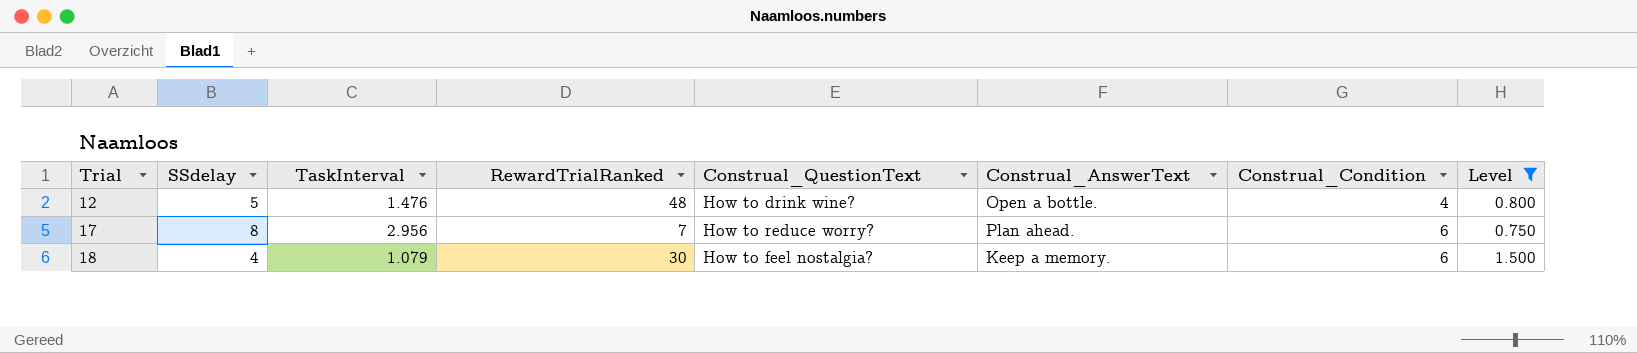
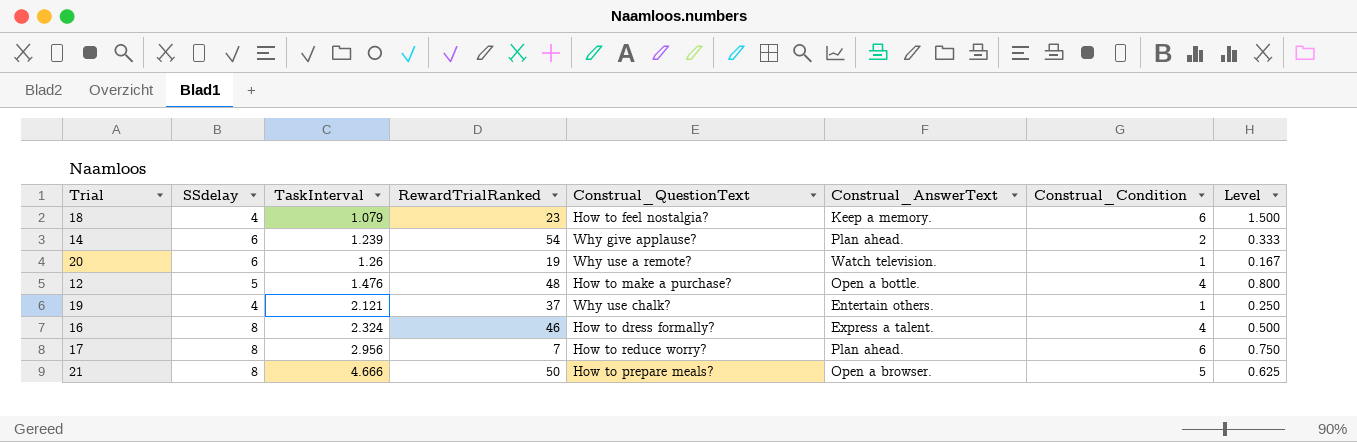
filter: Level >= 0.750 -> none
row order: Trial ascending -> TaskInterval ascending
18 | RewardTrialRanked: 30 -> 23
12 | Construal_QuestionText: How to drink wine? -> How to make a purchase?

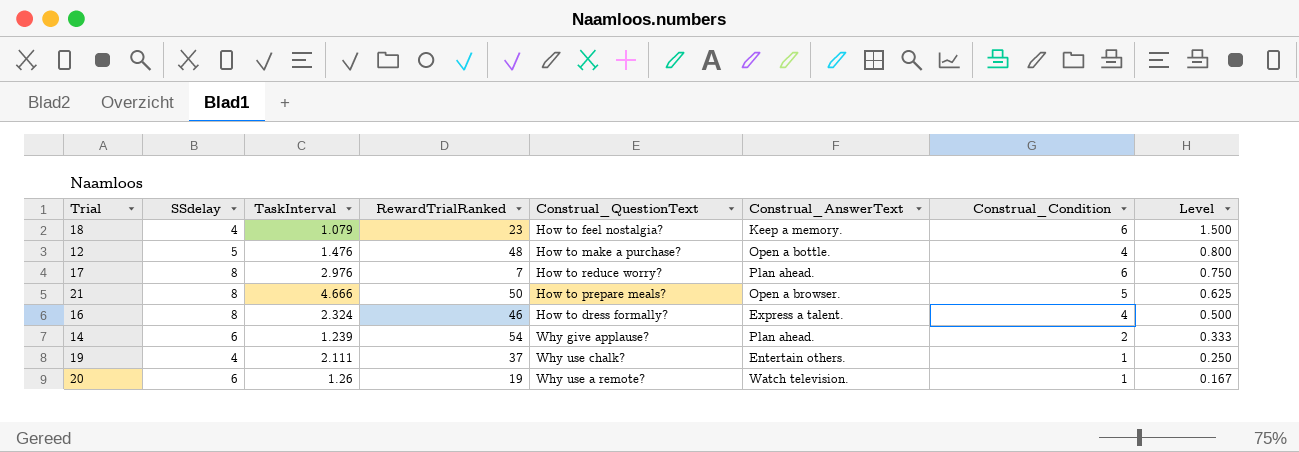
row order: TaskInterval ascending -> Level descending
17 | TaskInterval: 2.956 -> 2.976
19 | TaskInterval: 2.121 -> 2.111

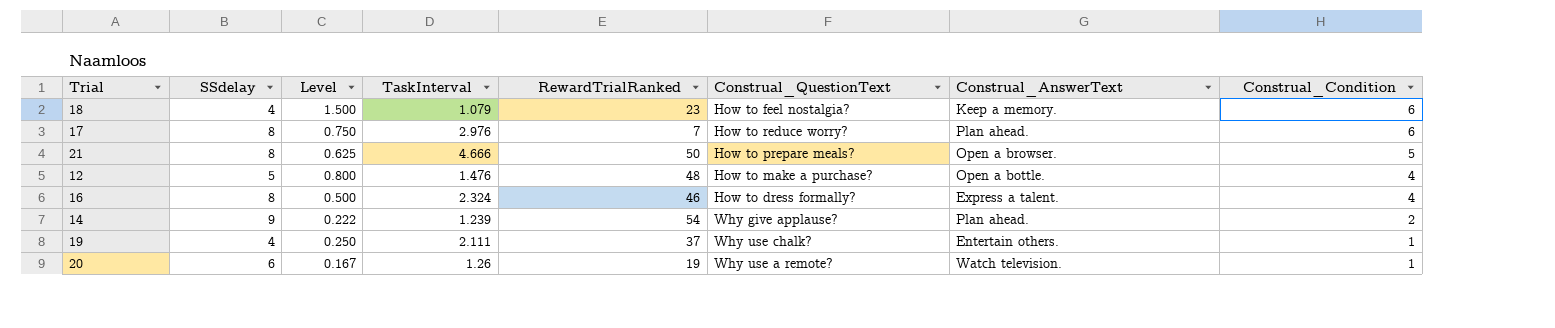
row order: Level descending -> Construal_Condition descending
column Level | position: 8 -> 3
14 | SSdelay: 6 -> 9
14 | Level: 0.333 -> 0.222

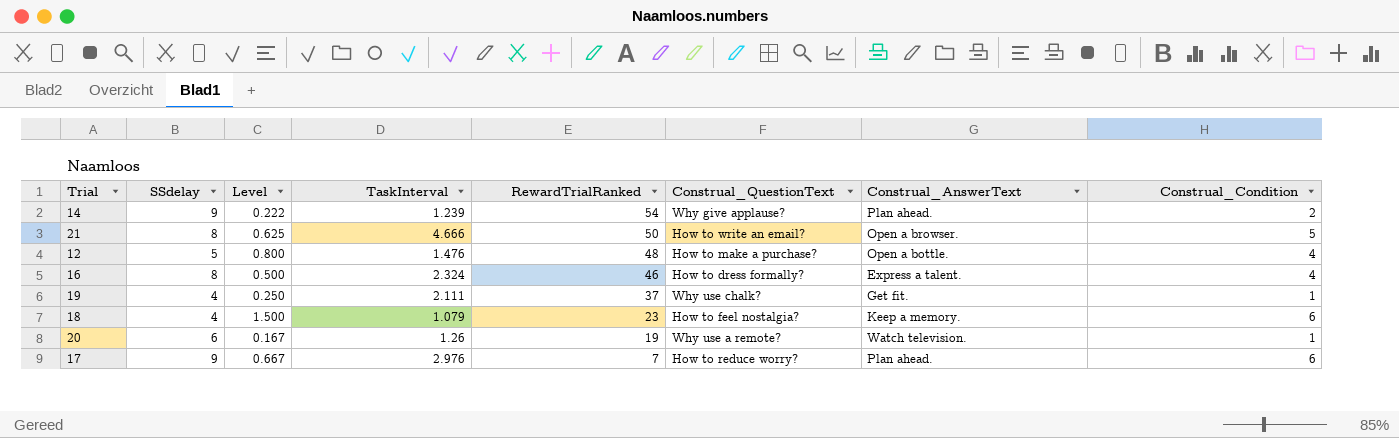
row order: Construal_Condition descending -> RewardTrialRanked descending
21 | Construal_QuestionText: How to prepare meals? -> How to write an email?
19 | Construal_AnswerText: Entertain others. -> Get fit.
17 | SSdelay: 8 -> 9
17 | Level: 0.750 -> 0.667

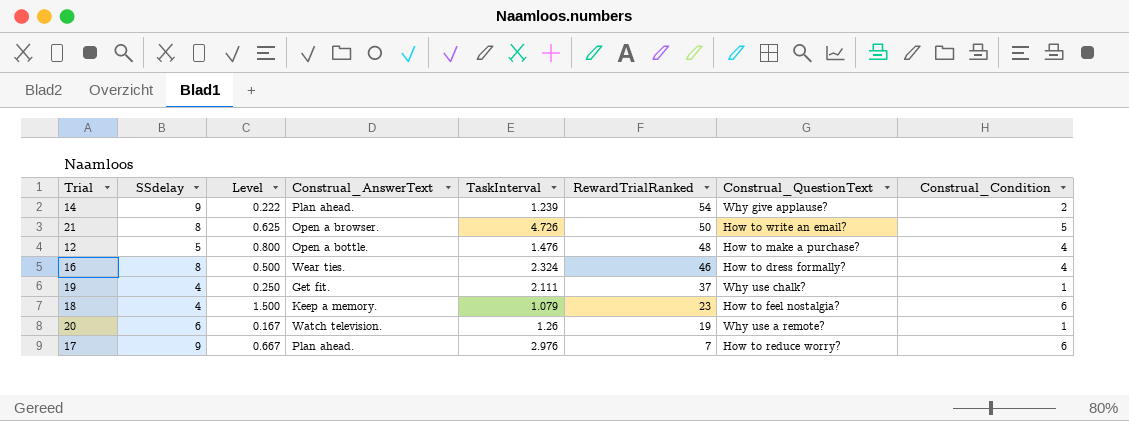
column Construal_AnswerText | position: 7 -> 4
21 | TaskInterval: 4.666 -> 4.726
16 | Construal_AnswerText: Express a talent. -> Wear ties.

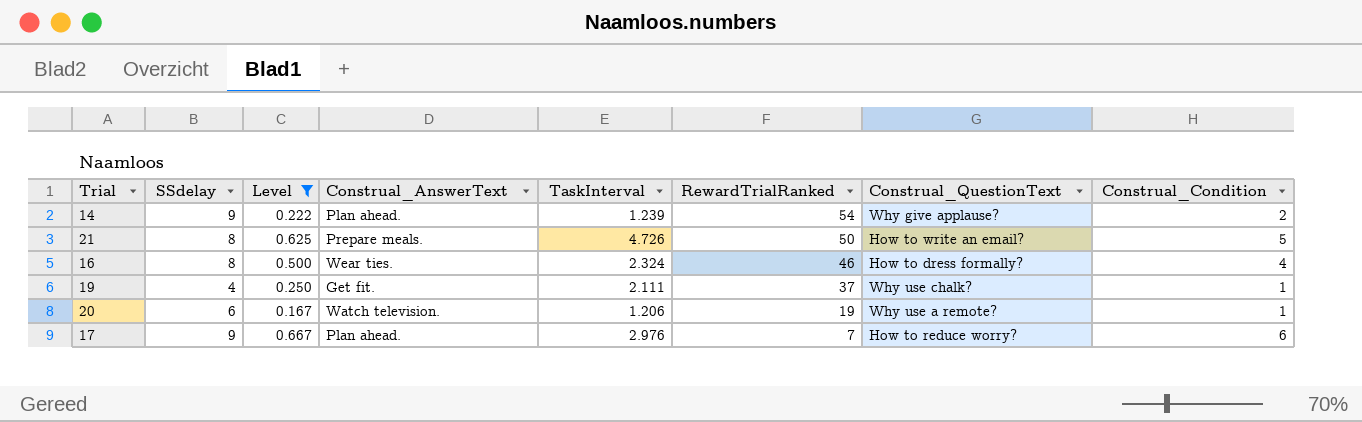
filter: none -> Level <= 0.667
21 | Construal_AnswerText: Open a browser. -> Prepare meals.
20 | TaskInterval: 1.26 -> 1.206

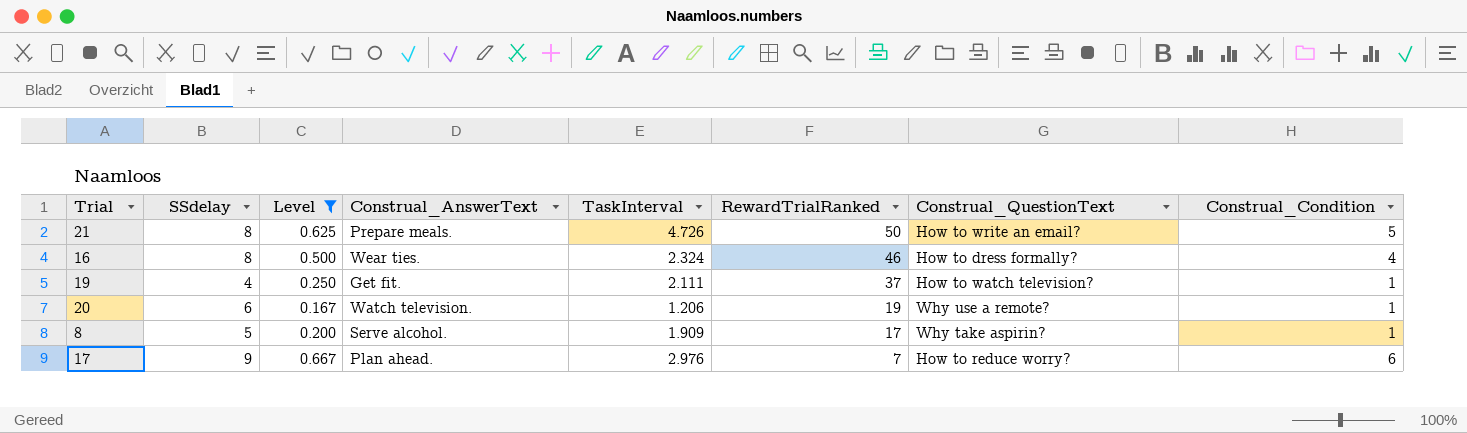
row 14: 9 | 0.222 | Plan ahead. | 1.239 | 54 | Why give applause? | 2 -> none
19 | Construal_QuestionText: Why use chalk? -> How to watch television?
row 8: none -> 5 | 0.200 | Serve alcohol. | 1.909 | 17 | Why take aspirin? | 1

